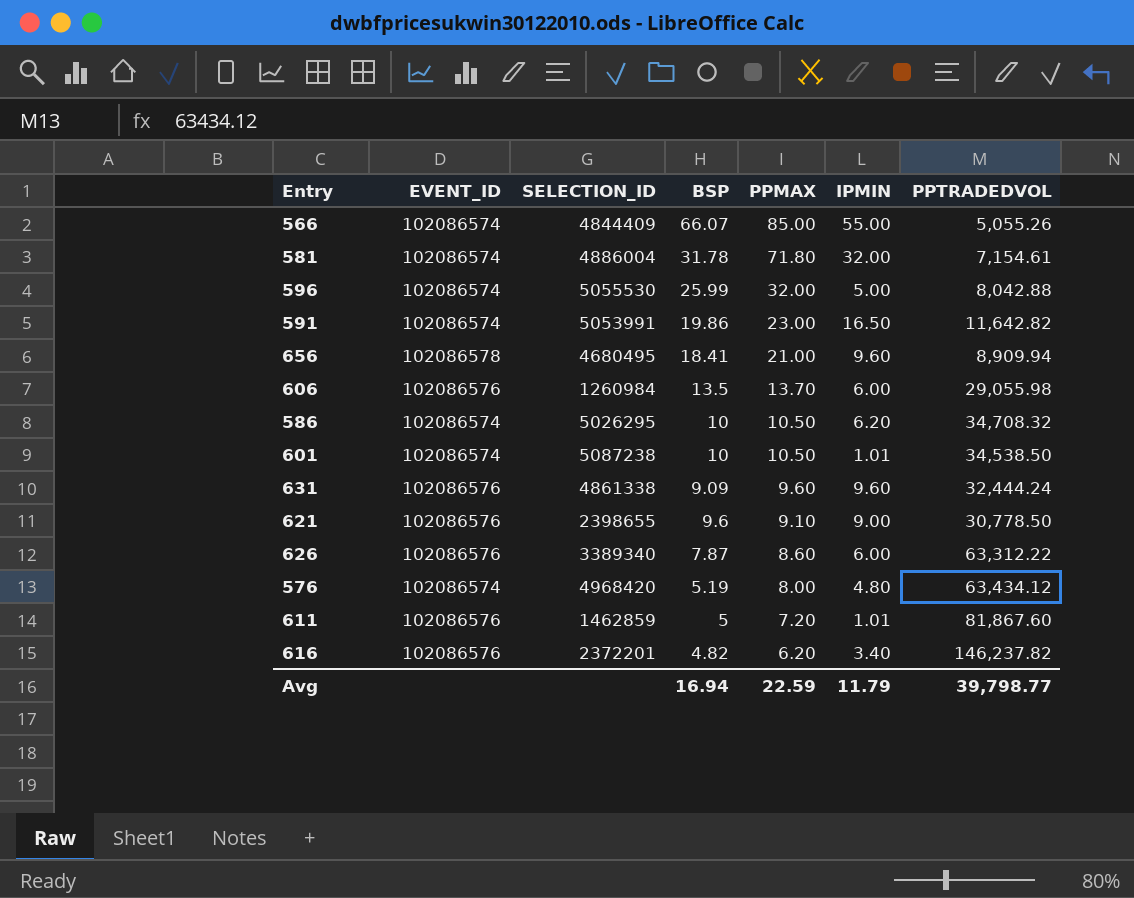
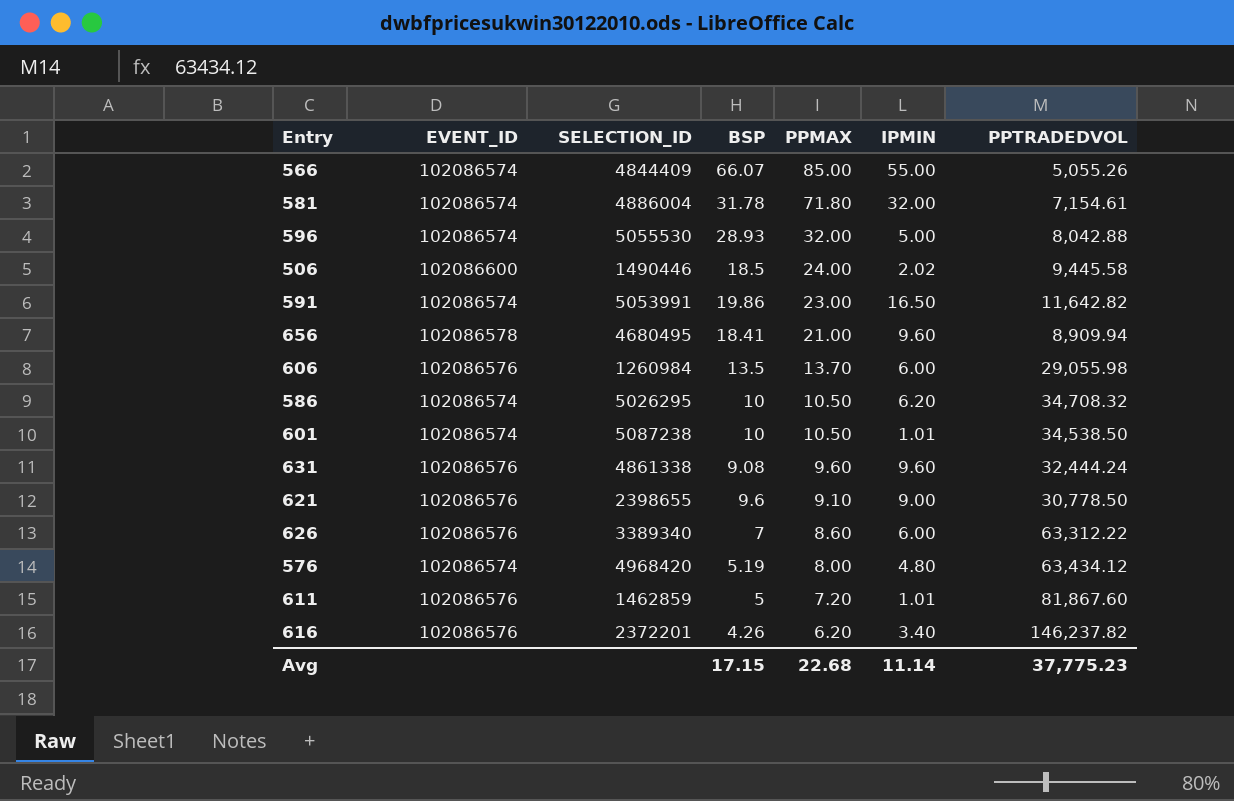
596 | BSP: 25.99 -> 28.93
row 506: none -> 102086600 | 1490446 | 18.5 | 24.00 | 2.02 | 9,445.58
631 | BSP: 9.09 -> 9.08
626 | BSP: 7.87 -> 7
616 | BSP: 4.82 -> 4.26
Avg | BSP: 16.94 -> 17.15
Avg | PPMAX: 22.59 -> 22.68
Avg | IPMIN: 11.79 -> 11.14
Avg | PPTRADEDVOL: 39,798.77 -> 37,775.23

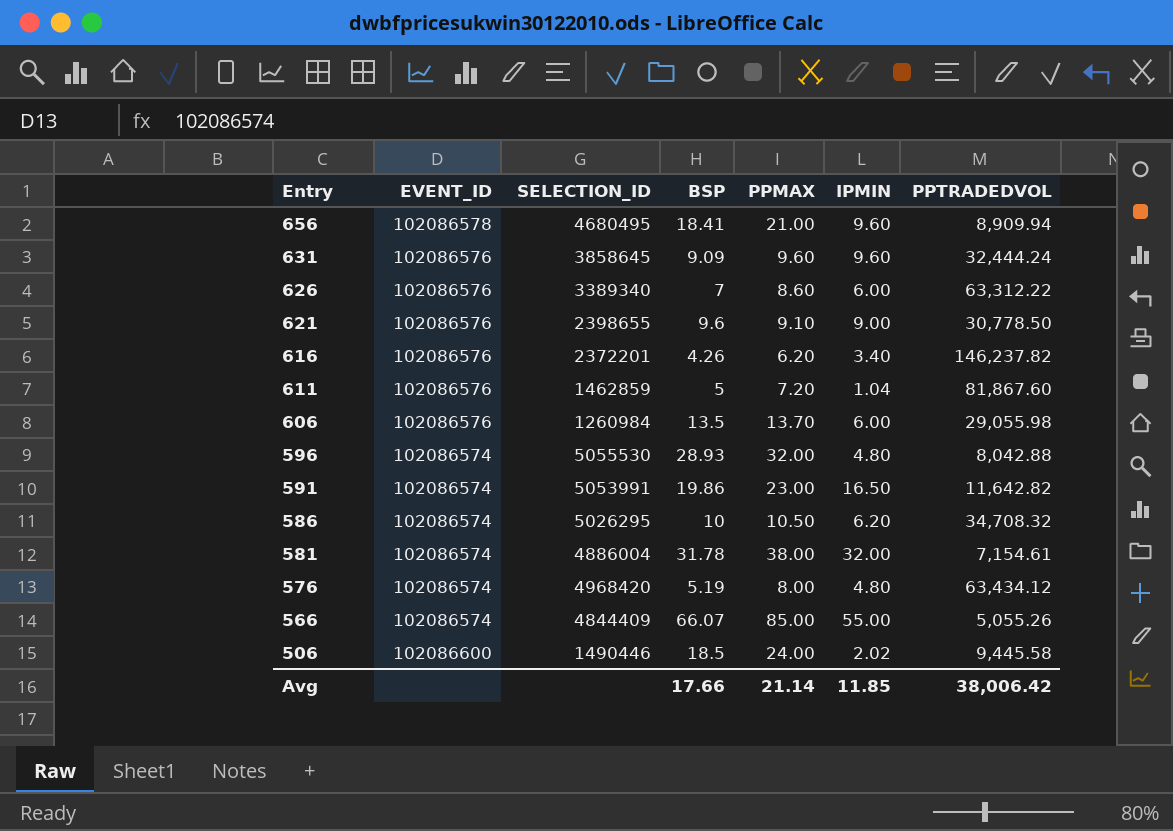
row order: PPMAX descending -> Entry descending
row 601: 102086574 | 5087238 | 10 | 10.50 | 1.01 | 34,538.50 -> none
631 | SELECTION_ID: 4861338 -> 3858645
631 | BSP: 9.08 -> 9.09
611 | IPMIN: 1.01 -> 1.04
596 | IPMIN: 5.00 -> 4.80
581 | PPMAX: 71.80 -> 38.00
Avg | BSP: 17.15 -> 17.66
Avg | PPMAX: 22.68 -> 21.14
Avg | IPMIN: 11.14 -> 11.85
Avg | PPTRADEDVOL: 37,775.23 -> 38,006.42

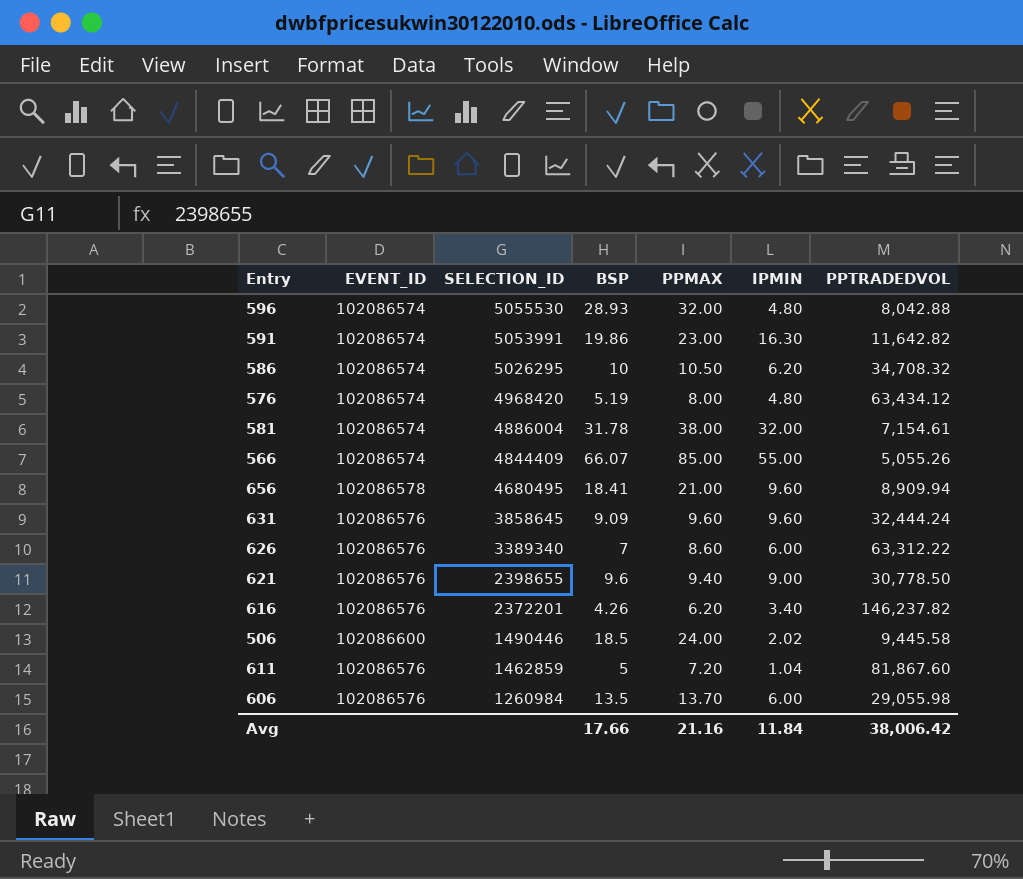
row order: Entry descending -> SELECTION_ID descending
591 | IPMIN: 16.50 -> 16.30
621 | PPMAX: 9.10 -> 9.40
Avg | PPMAX: 21.14 -> 21.16
Avg | IPMIN: 11.85 -> 11.84

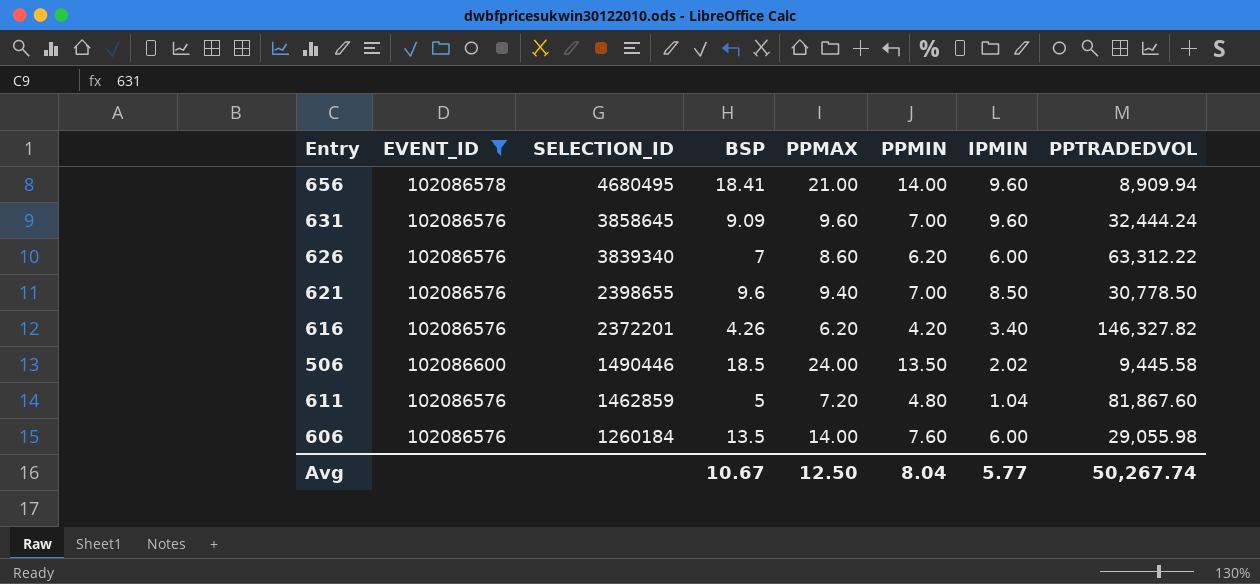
filter: none -> EVENT_ID != 102086574
column PPMIN | position: none -> 6
626 | SELECTION_ID: 3389340 -> 3839340
621 | IPMIN: 9.00 -> 8.50
616 | PPTRADEDVOL: 146,237.82 -> 146,327.82
606 | SELECTION_ID: 1260984 -> 1260184
606 | PPMAX: 13.70 -> 14.00
Avg | BSP: 17.66 -> 10.67
Avg | PPMAX: 21.16 -> 12.50
Avg | IPMIN: 11.84 -> 5.77
Avg | PPTRADEDVOL: 38,006.42 -> 50,267.74

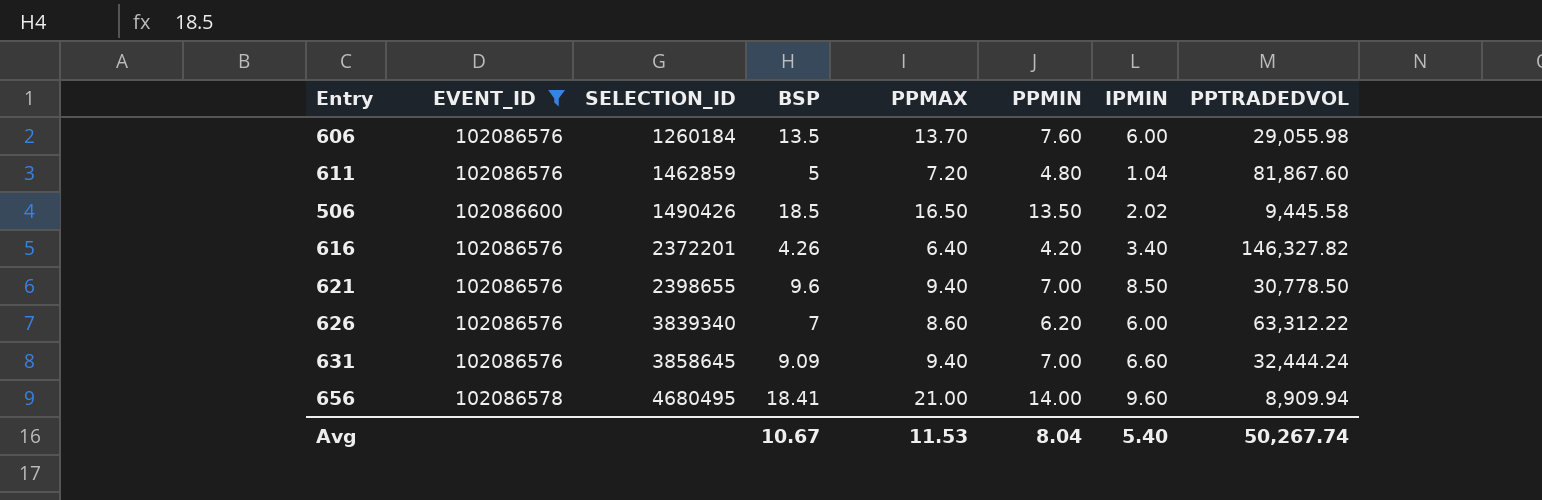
row order: SELECTION_ID descending -> SELECTION_ID ascending
606 | PPMAX: 14.00 -> 13.70
506 | SELECTION_ID: 1490446 -> 1490426
506 | PPMAX: 24.00 -> 16.50
616 | PPMAX: 6.20 -> 6.40
631 | PPMAX: 9.60 -> 9.40
631 | IPMIN: 9.60 -> 6.60
Avg | PPMAX: 12.50 -> 11.53
Avg | IPMIN: 5.77 -> 5.40

